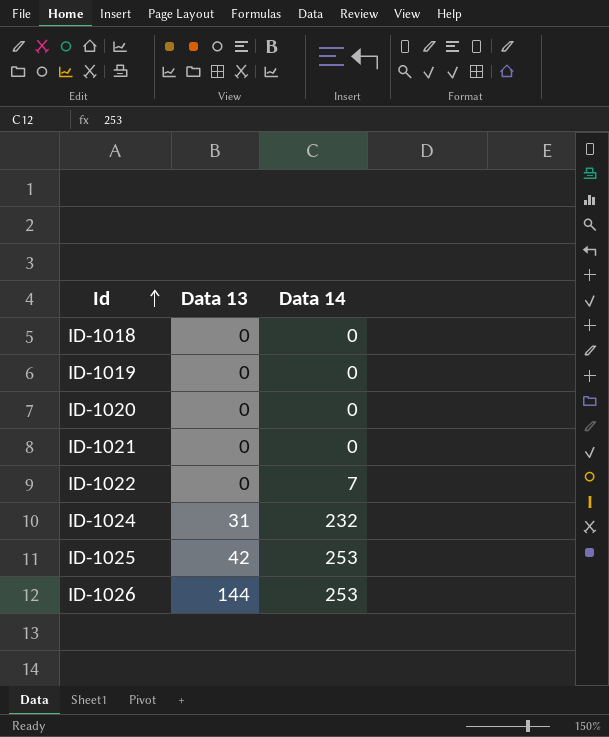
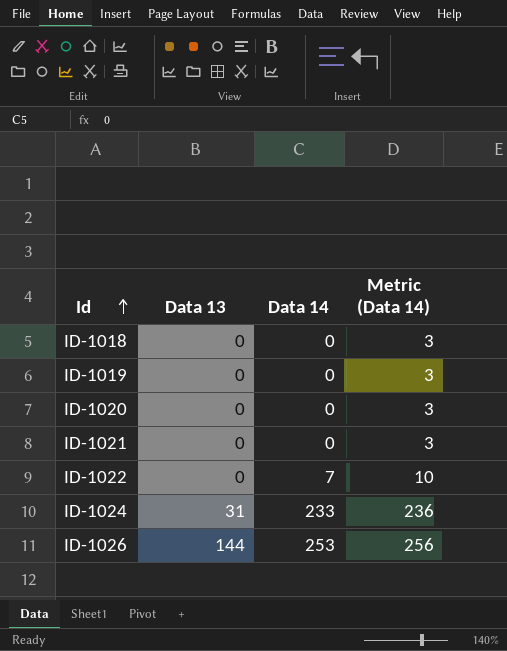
column Metric (Data 14) | formula: none -> [Data 14] + 3
row ID-1025: 42 | 253 -> none
ID-1024 | Data 14: 232 -> 233

